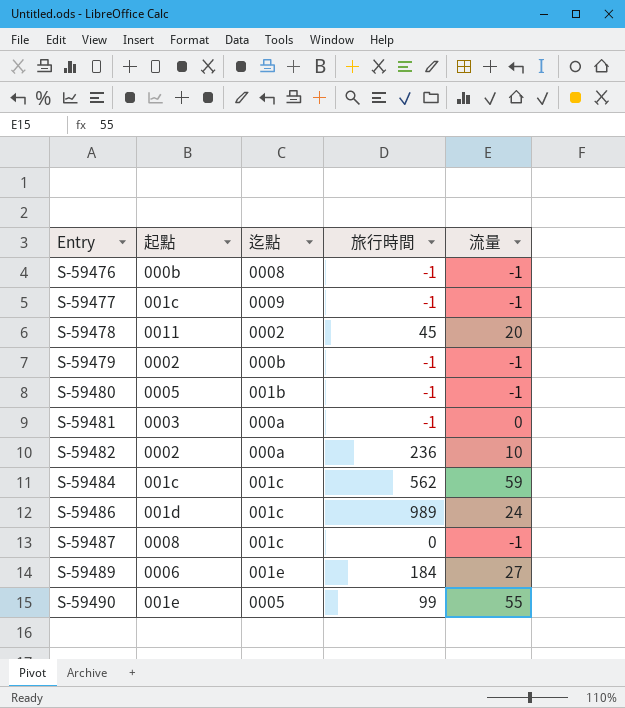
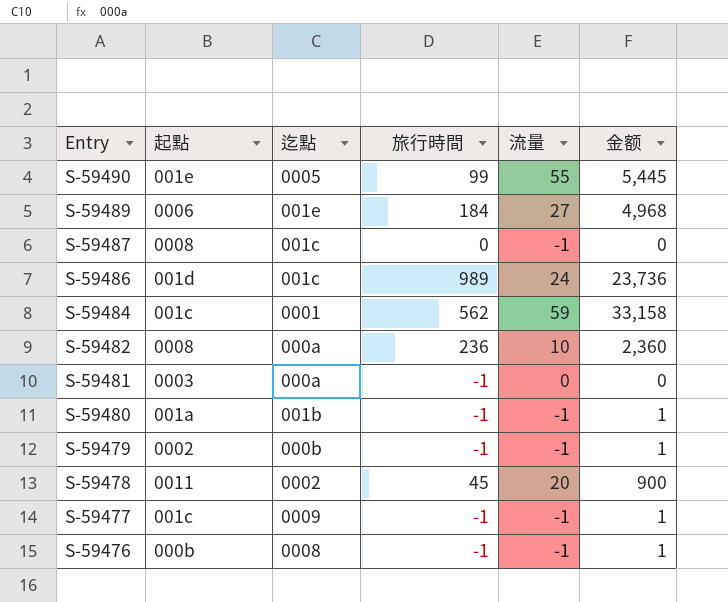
row order: Entry ascending -> Entry descending
column 金额 | formula: none -> [旅行時間] * [流量]
S-59484 | 迄點: 001c -> 0001
S-59482 | 起點: 0002 -> 0008
S-59480 | 起點: 0005 -> 001a

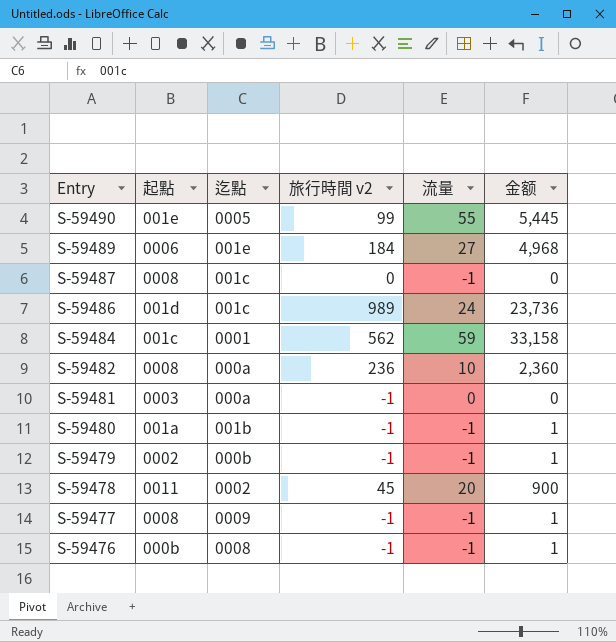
column name: 旅行時間 -> 旅行時間 v2
S-59477 | 起點: 001c -> 0008

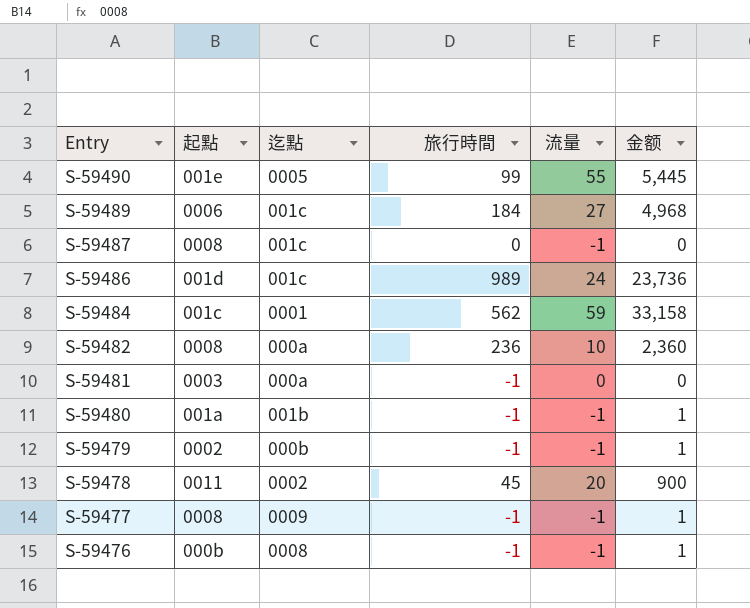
column name: 旅行時間 v2 -> 旅行時間
S-59489 | 迄點: 001e -> 001c

